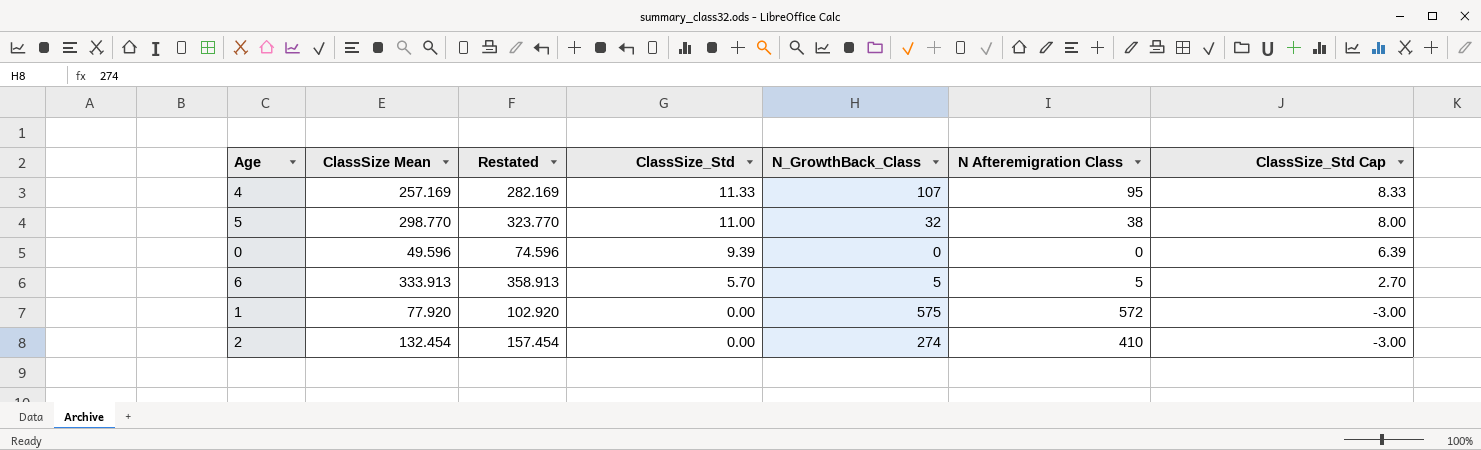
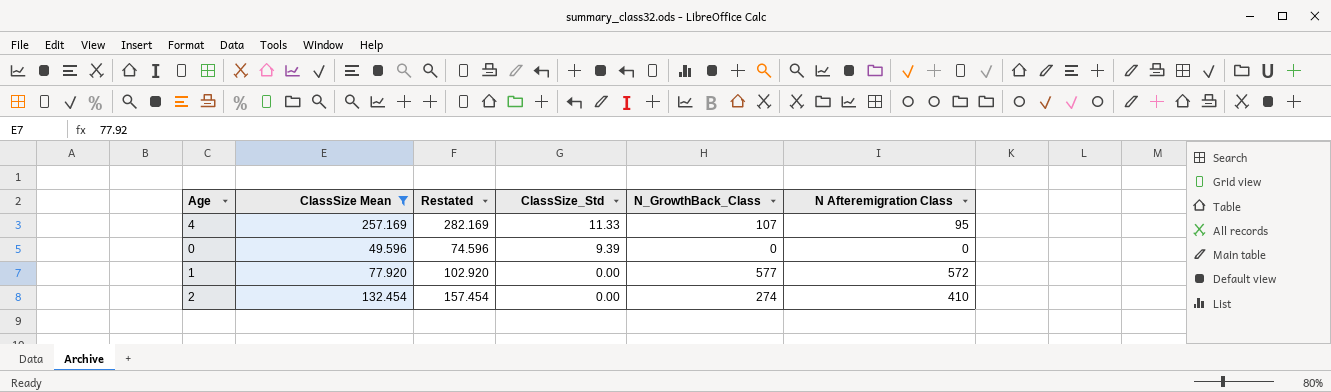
filter: none -> ClassSize Mean <= 257.169
column ClassSize_Std Cap | formula: [ClassSize_Std] - 3 -> none
1 | N_GrowthBack_Class: 575 -> 577

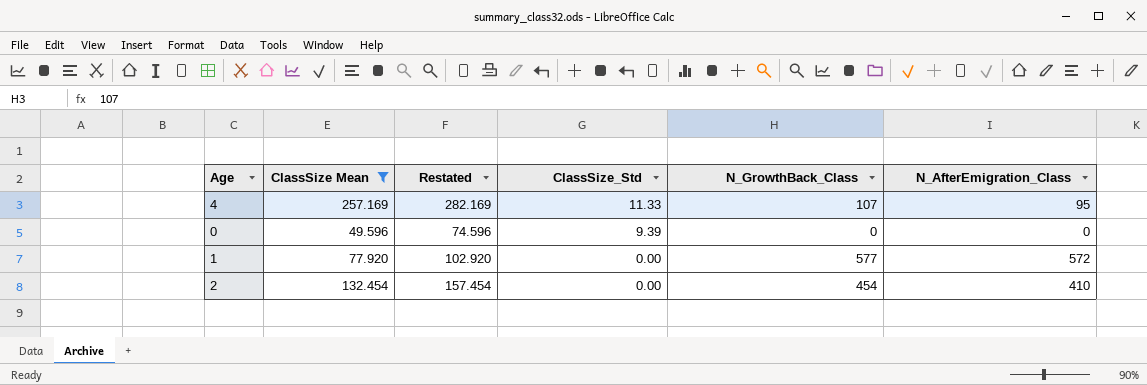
column name: N Afteremigration Class -> N_AfterEmigration_Class
2 | N_GrowthBack_Class: 274 -> 454

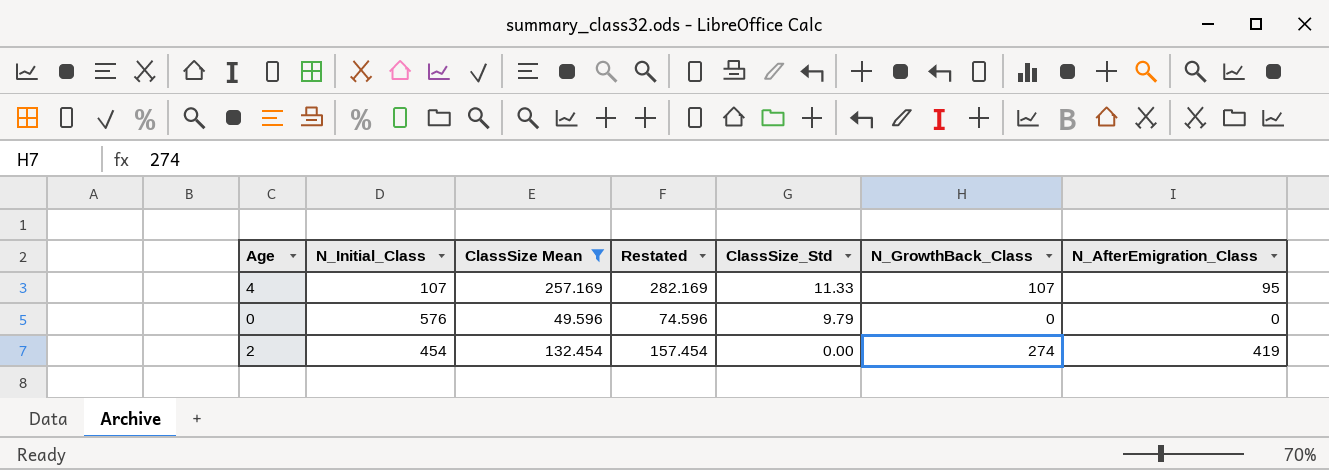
column N_Initial_Class | position: none -> 2
row 1: 77.920 | 102.920 | 0.00 | 577 | 572 -> none
0 | ClassSize_Std: 9.39 -> 9.79
2 | N_GrowthBack_Class: 454 -> 274
2 | N_AfterEmigration_Class: 410 -> 419

